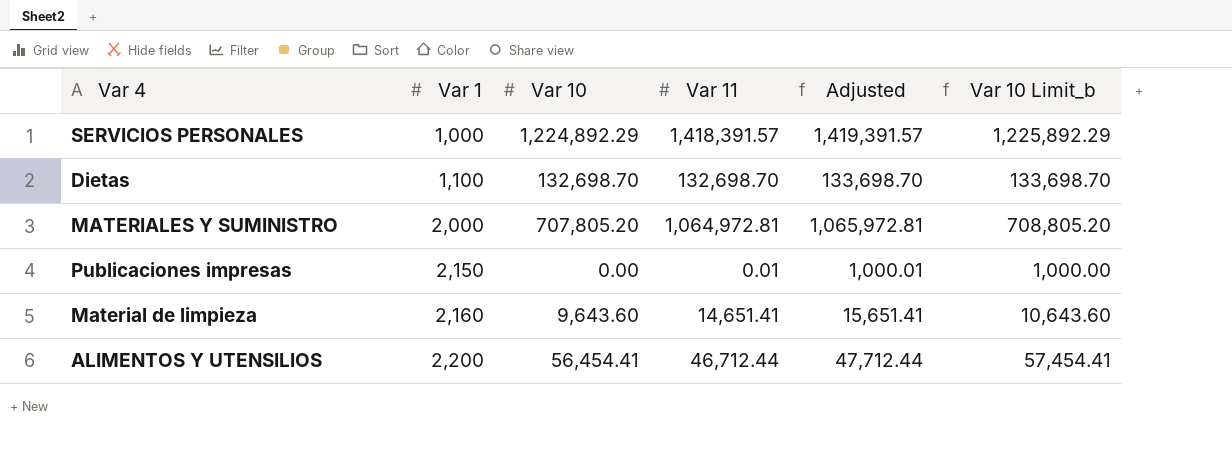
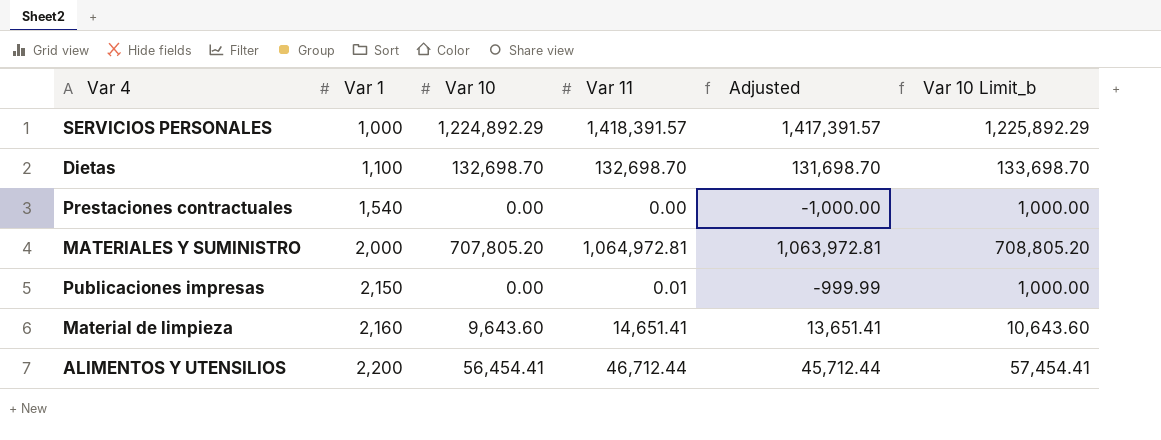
column Adjusted | formula: [Var 11] + 1000 -> [Var 11] - 1000
row Prestaciones contractuales: none -> 1,540 | 0.00 | 0.00 | -1,000.00 | 1,000.00

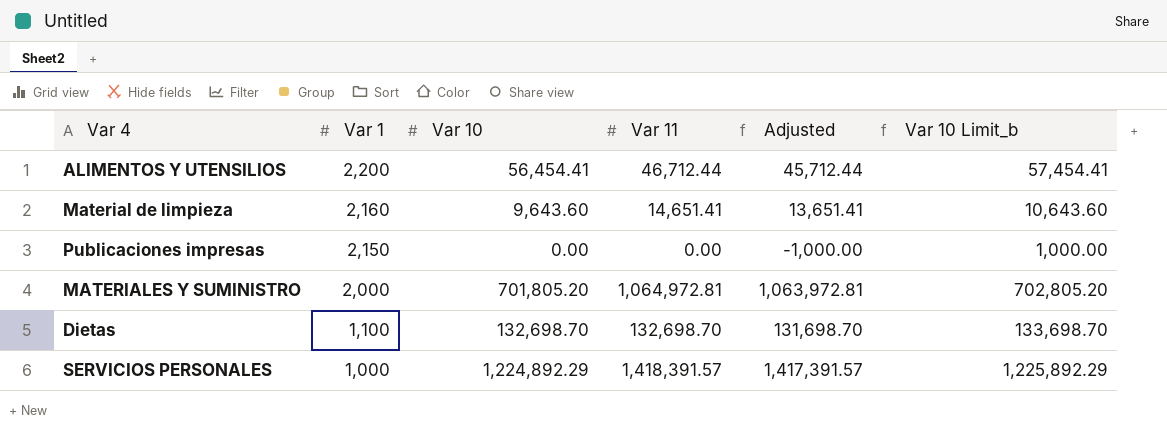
row order: Var 1 ascending -> Var 1 descending
row Prestaciones contractuales: 1,540 | 0.00 | 0.00 | -1,000.00 | 1,000.00 -> none
Publicaciones impresas | Var 11: 0.01 -> 0.00
Publicaciones impresas | Adjusted: -999.99 -> -1,000.00
MATERIALES Y SUMINISTRO | Var 10: 707,805.20 -> 701,805.20
MATERIALES Y SUMINISTRO | Var 10 Limit_b: 708,805.20 -> 702,805.20

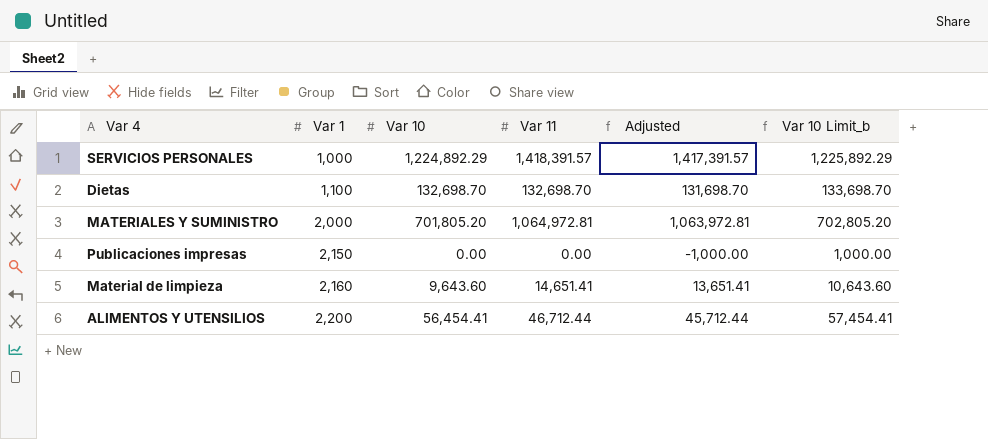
row order: Var 1 descending -> Var 1 ascending

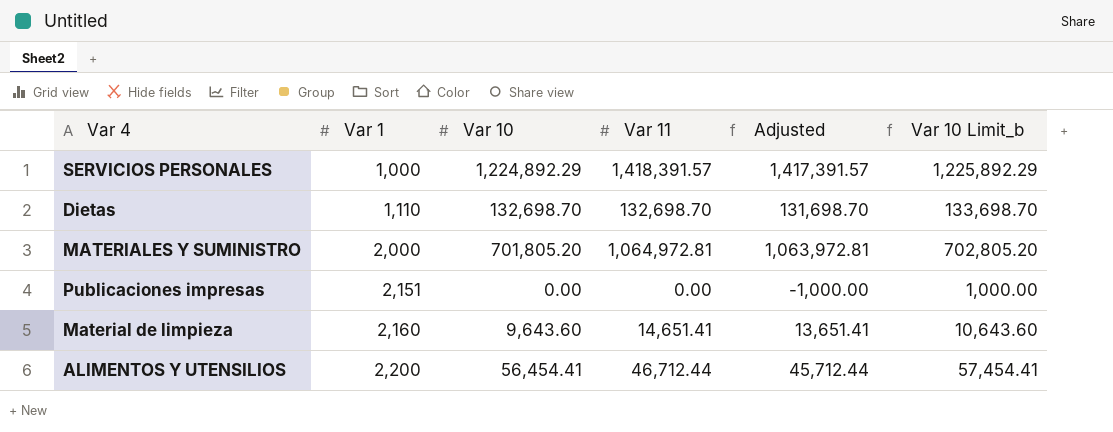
Dietas | Var 1: 1,100 -> 1,110
Publicaciones impresas | Var 1: 2,150 -> 2,151

